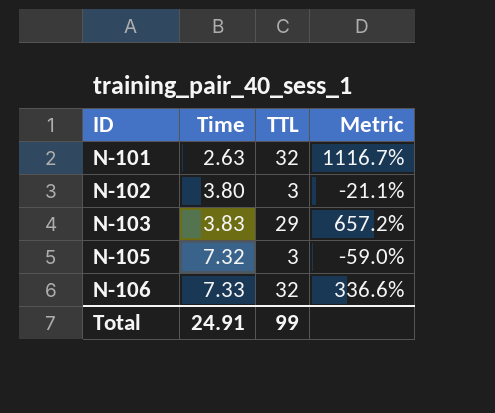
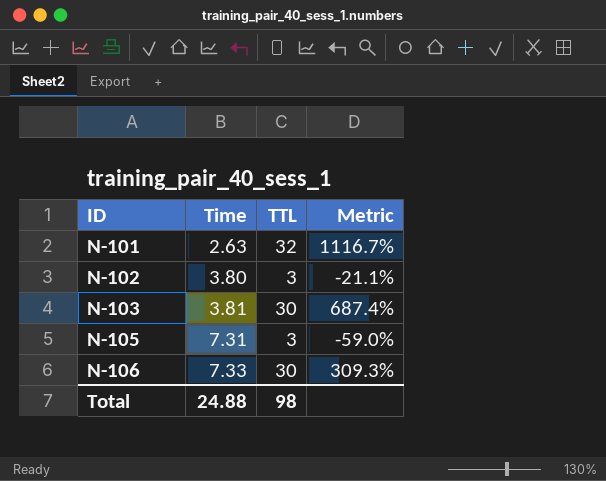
N-103 | Time: 3.83 -> 3.81
N-103 | TTL: 29 -> 30
N-103 | Metric: 657.2% -> 687.4%
N-105 | Time: 7.32 -> 7.31
N-106 | TTL: 32 -> 30
N-106 | Metric: 336.6% -> 309.3%
Total | Time: 24.91 -> 24.88
Total | TTL: 99 -> 98

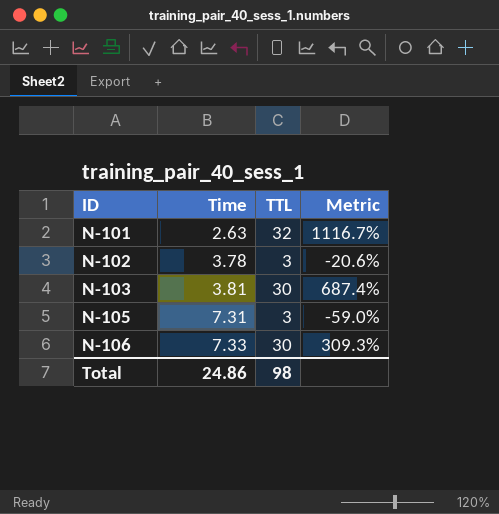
N-102 | Time: 3.80 -> 3.78
N-102 | Metric: -21.1% -> -20.6%
Total | Time: 24.88 -> 24.86

